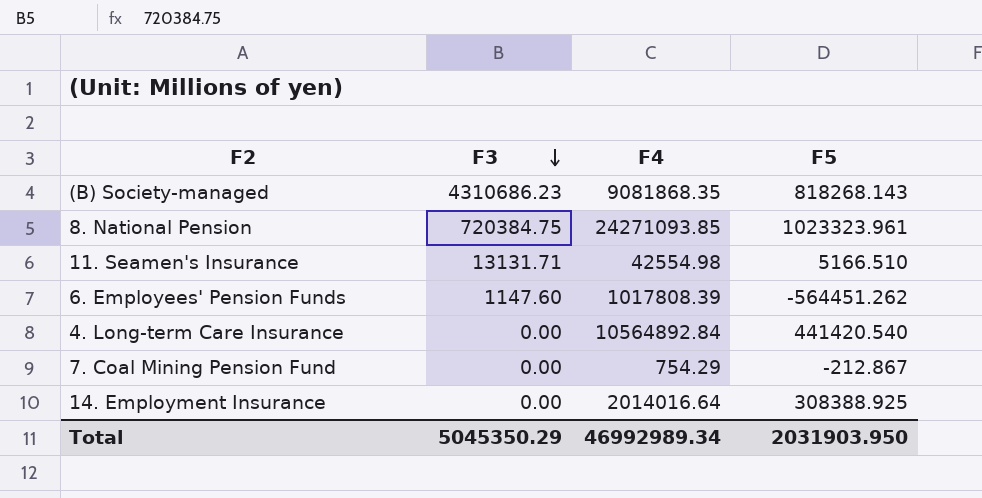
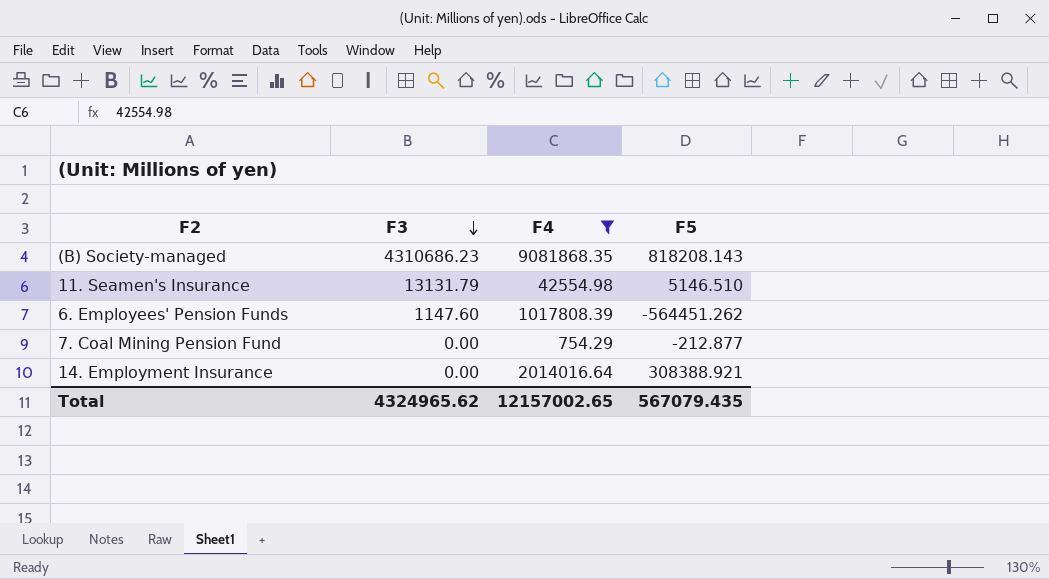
filter: none -> F4 <= 9081868.35
(B) Society-managed | F5: 818268.143 -> 818208.143
11. Seamen's Insurance | F3: 13131.71 -> 13131.79
11. Seamen's Insurance | F5: 5166.510 -> 5146.510
7. Coal Mining Pension Fund | F5: -212.867 -> -212.877
14. Employment Insurance | F5: 308388.925 -> 308388.921
Total | F3: 5045350.29 -> 4324965.62
Total | F4: 46992989.34 -> 12157002.65
Total | F5: 2031903.950 -> 567079.435

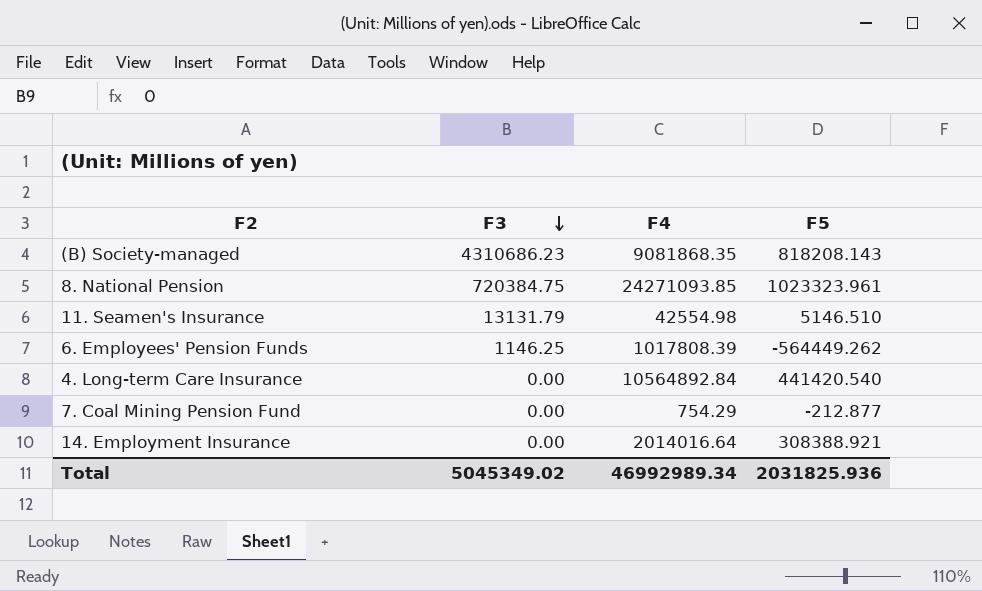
filter: F4 <= 9081868.35 -> none
6. Employees' Pension Funds | F3: 1147.60 -> 1146.25
6. Employees' Pension Funds | F5: -564451.262 -> -564449.262
Total | F3: 4324965.62 -> 5045349.02
Total | F4: 12157002.65 -> 46992989.34
Total | F5: 567079.435 -> 2031825.936

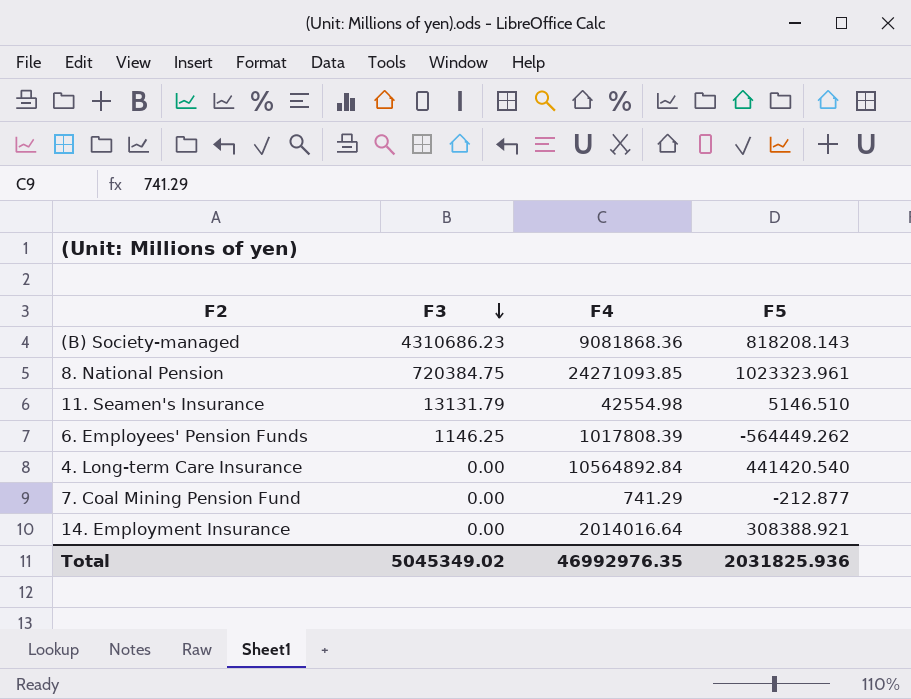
(B) Society-managed | F4: 9081868.35 -> 9081868.36
7. Coal Mining Pension Fund | F4: 754.29 -> 741.29
Total | F4: 46992989.34 -> 46992976.35

